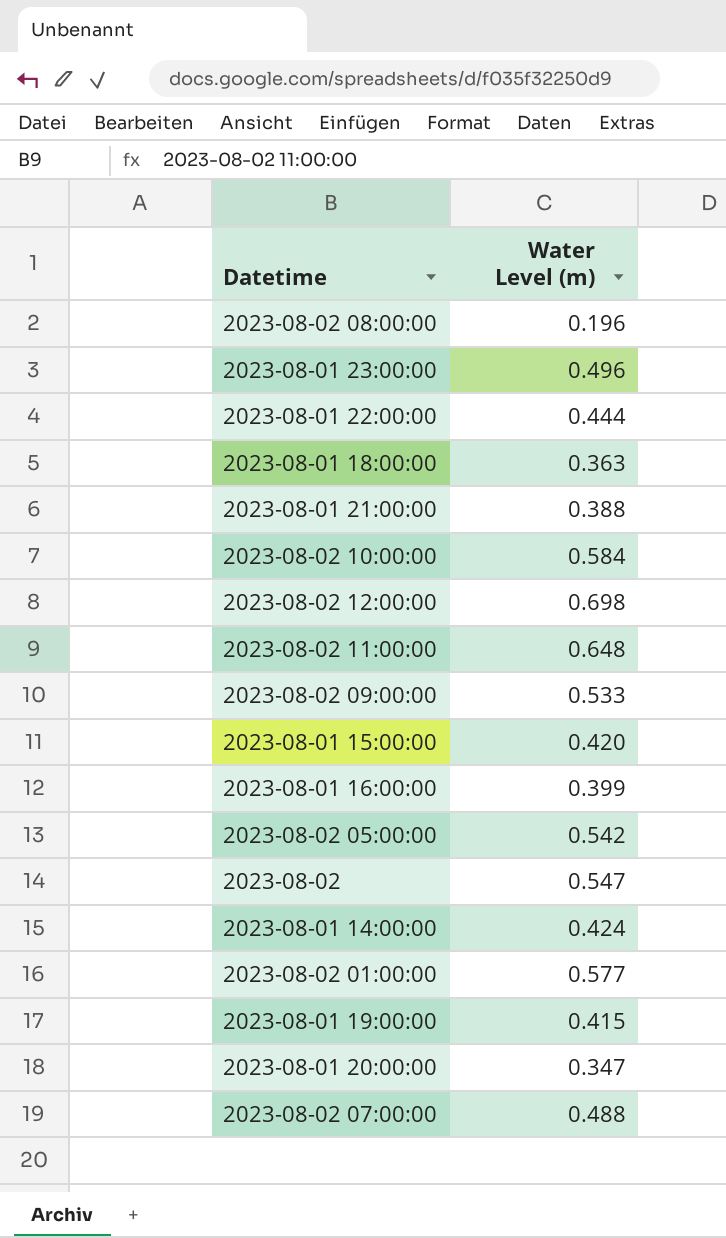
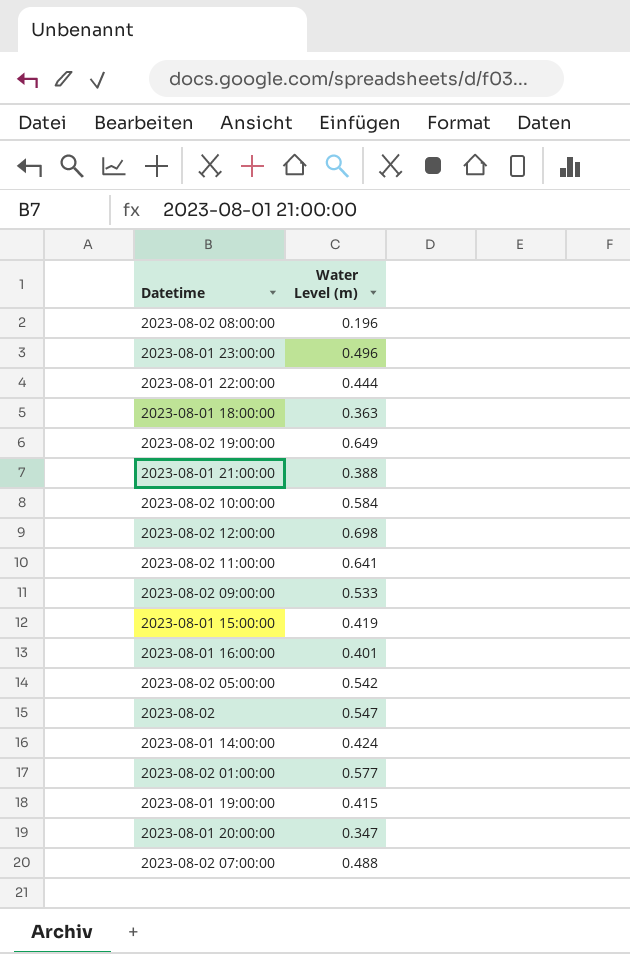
row 2023-08-02 19:00:00: none -> 0.649
2023-08-02 11:00:00 | Water Level (m): 0.648 -> 0.641
2023-08-01 15:00:00 | Water Level (m): 0.420 -> 0.419
2023-08-01 16:00:00 | Water Level (m): 0.399 -> 0.401

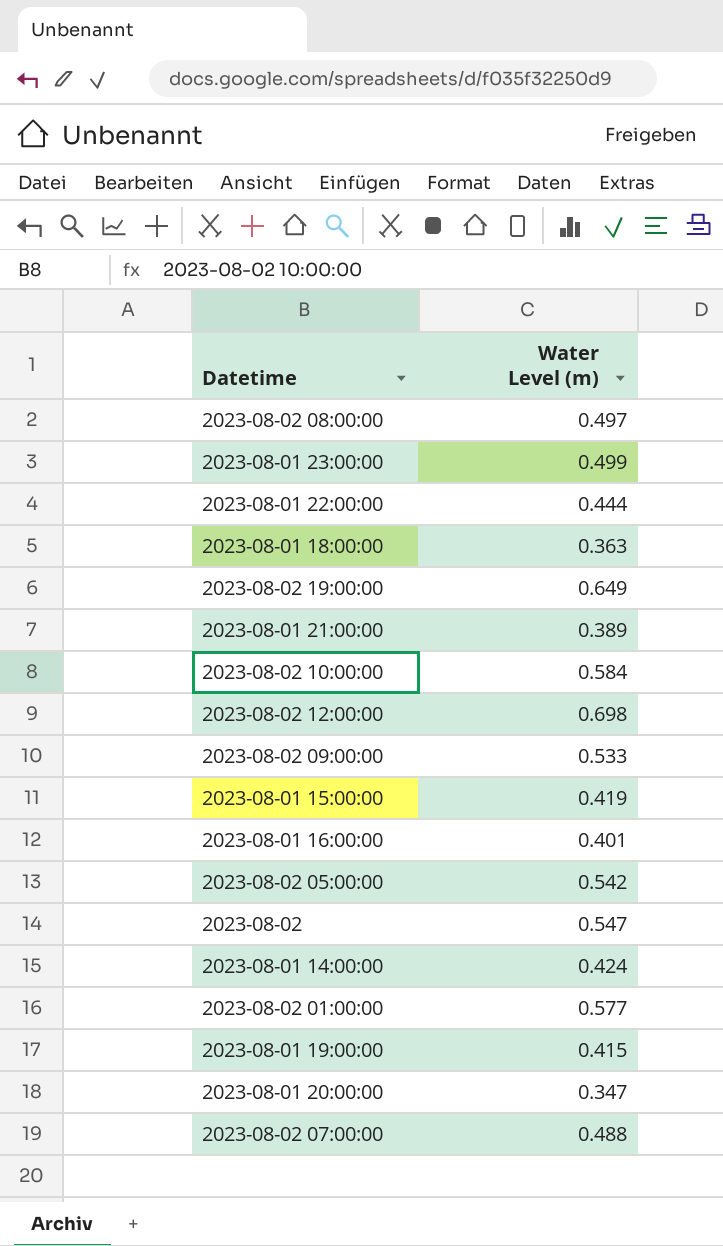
row 2023-08-02 11:00:00: 0.641 -> none
2023-08-02 08:00:00 | Water Level (m): 0.196 -> 0.497
2023-08-01 23:00:00 | Water Level (m): 0.496 -> 0.499
2023-08-01 21:00:00 | Water Level (m): 0.388 -> 0.389

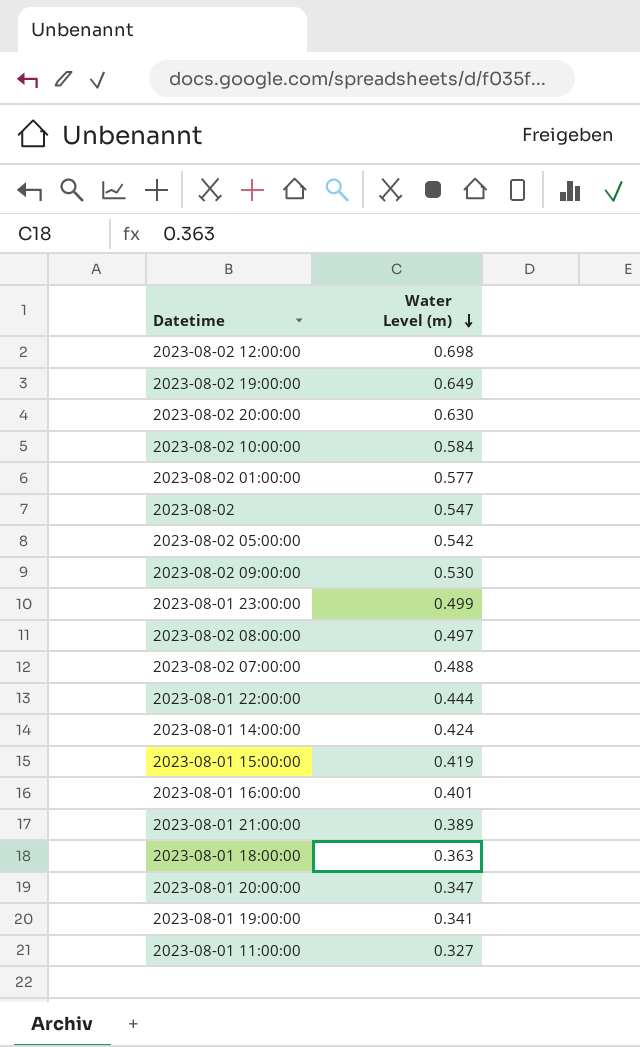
row order: none -> Water Level (m) descending
row 2023-08-02 20:00:00: none -> 0.630
2023-08-02 09:00:00 | Water Level (m): 0.533 -> 0.530
2023-08-01 19:00:00 | Water Level (m): 0.415 -> 0.341
row 2023-08-01 11:00:00: none -> 0.327

